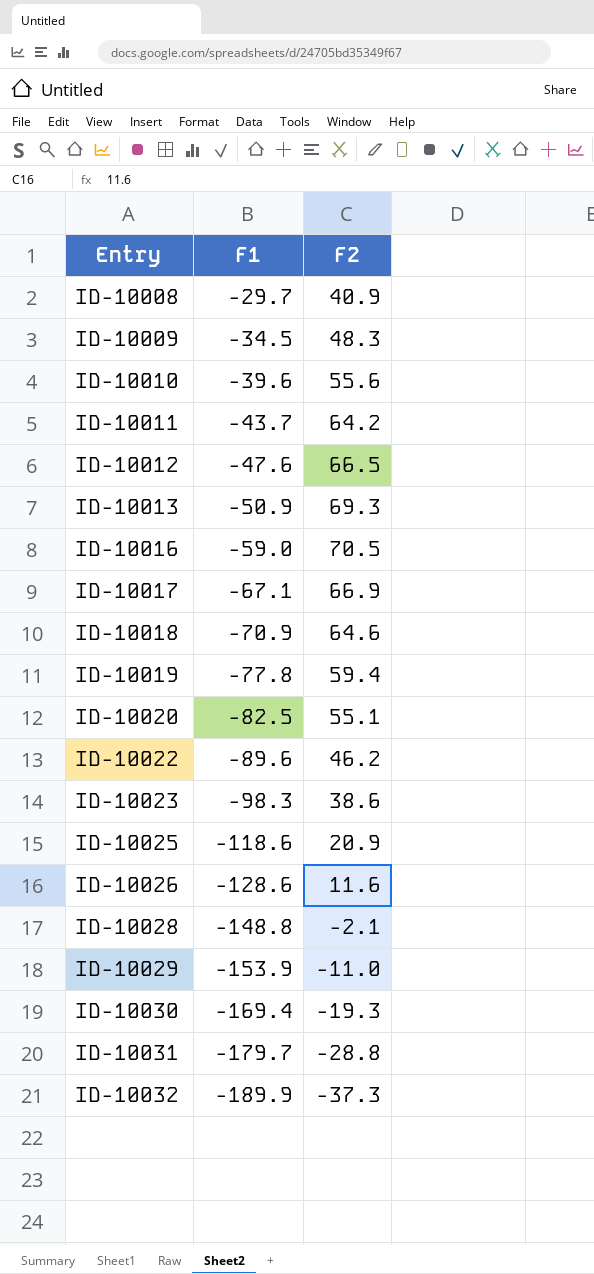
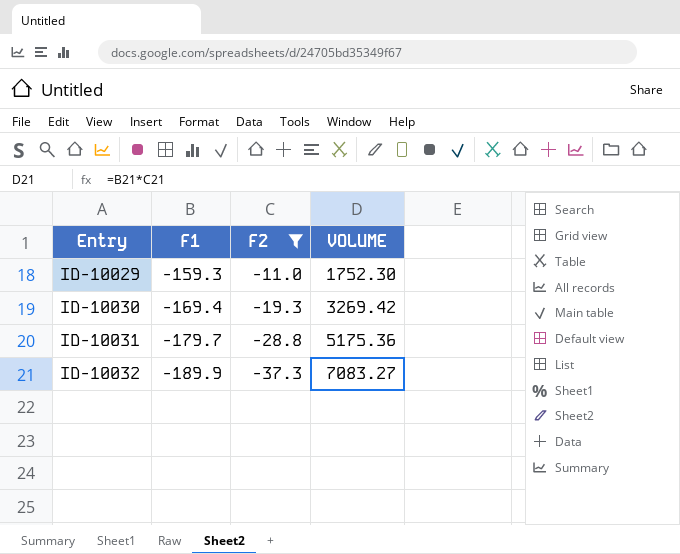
filter: none -> F2 <= -11.0
column VOLUME | formula: none -> [F1] * [F2]
ID-10029 | F1: -153.9 -> -159.3

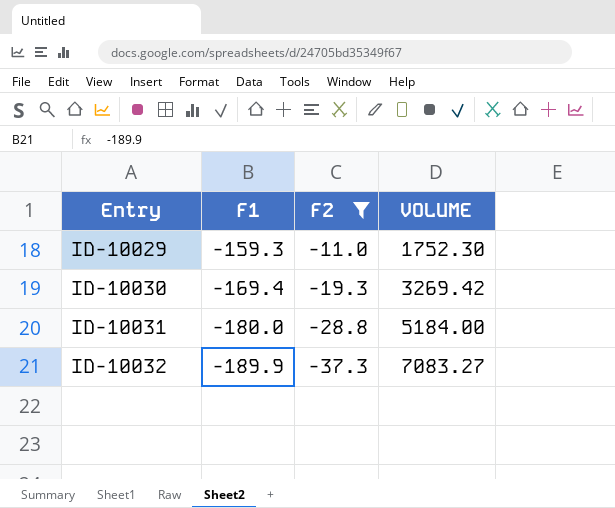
ID-10031 | F1: -179.7 -> -180.0
ID-10031 | VOLUME: 5175.36 -> 5184.00

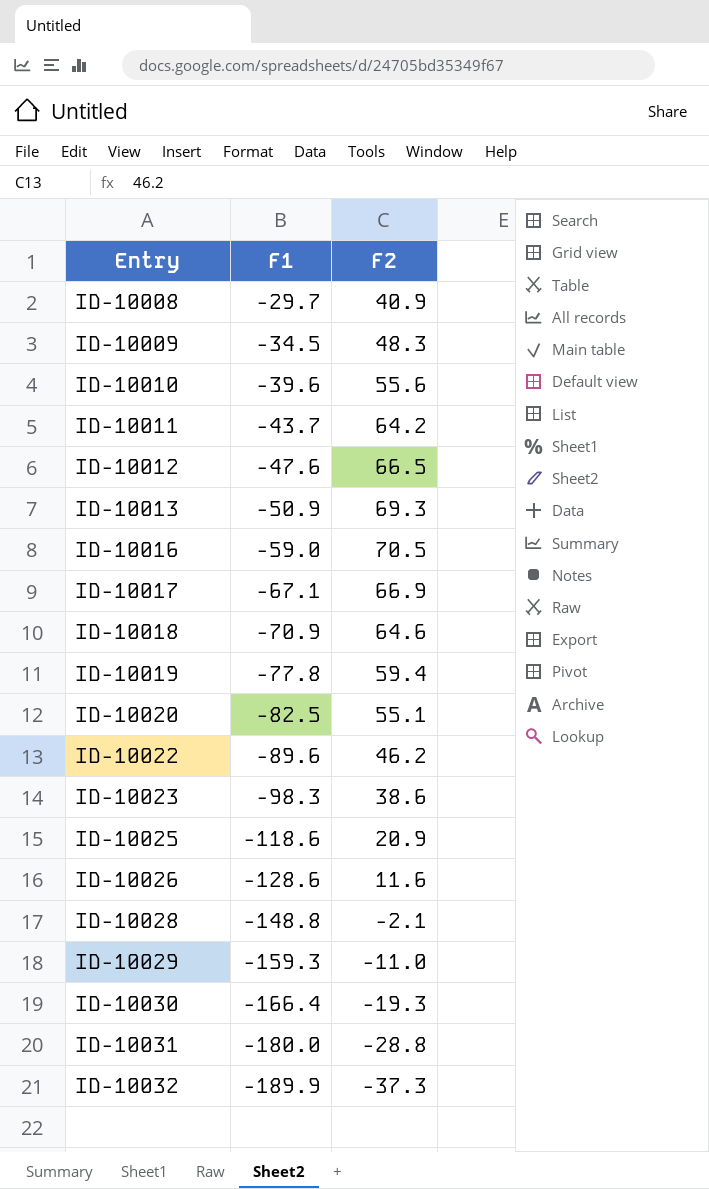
filter: F2 <= -11.0 -> none
column VOLUME | formula: [F1] * [F2] -> none
ID-10030 | F1: -169.4 -> -166.4

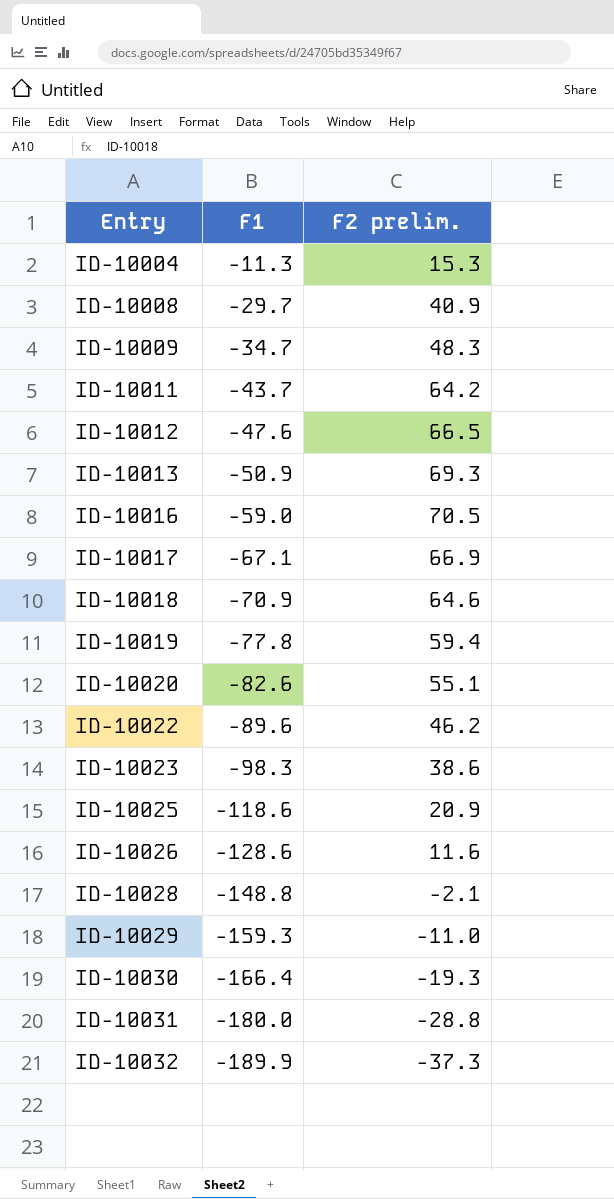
column name: F2 -> F2 prelim.
row ID-10010: -39.6 | 55.6 -> none
row ID-10004: none -> -11.3 | 15.3
ID-10009 | F1: -34.5 -> -34.7
ID-10020 | F1: -82.5 -> -82.6

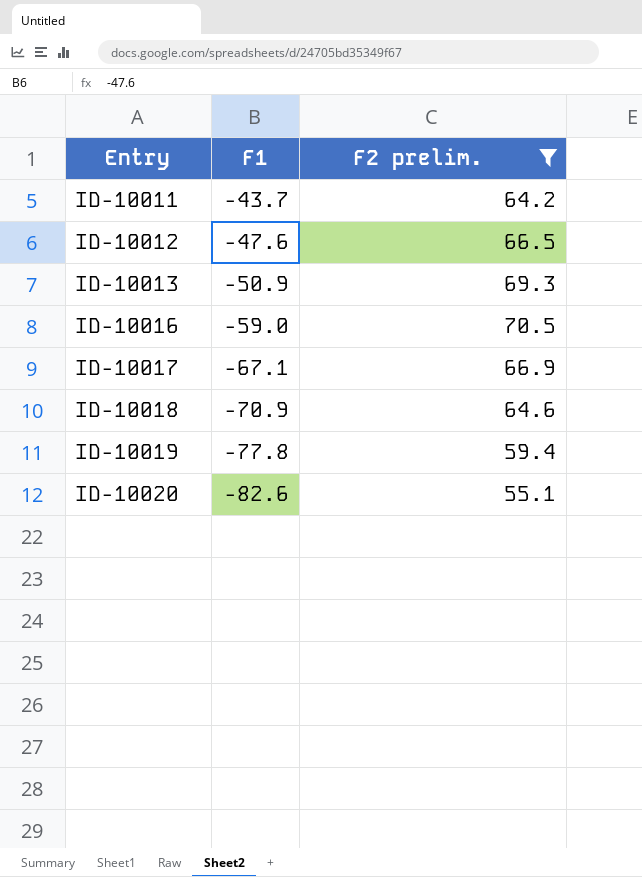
filter: none -> F2 prelim. >= 55.1

